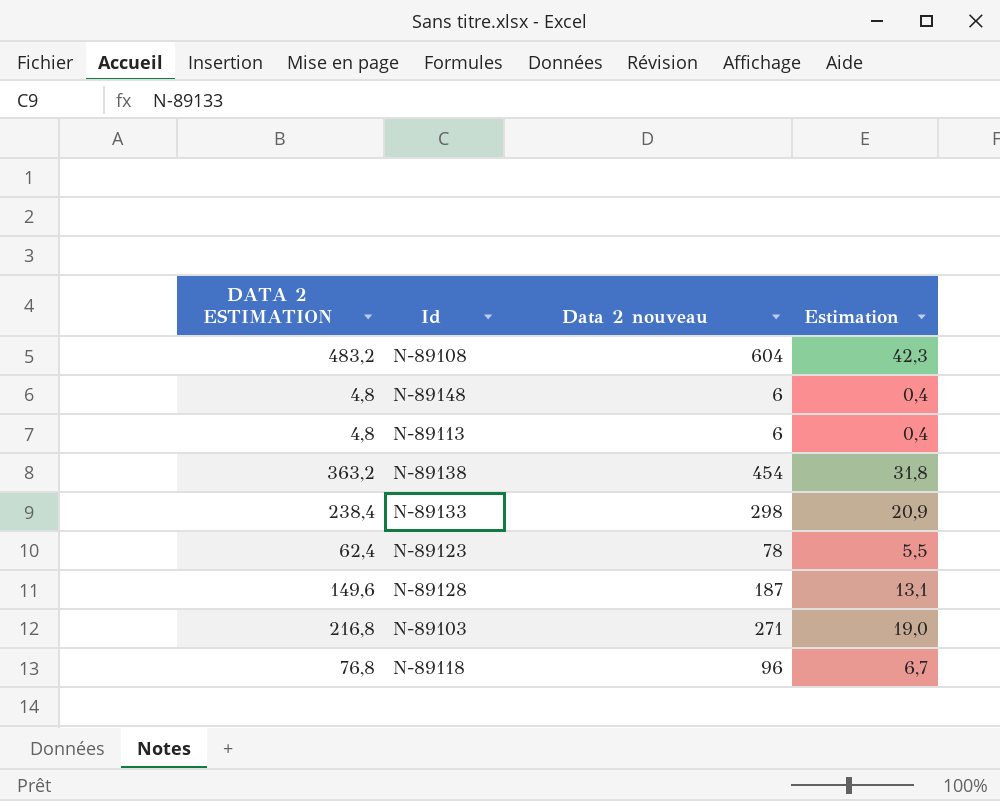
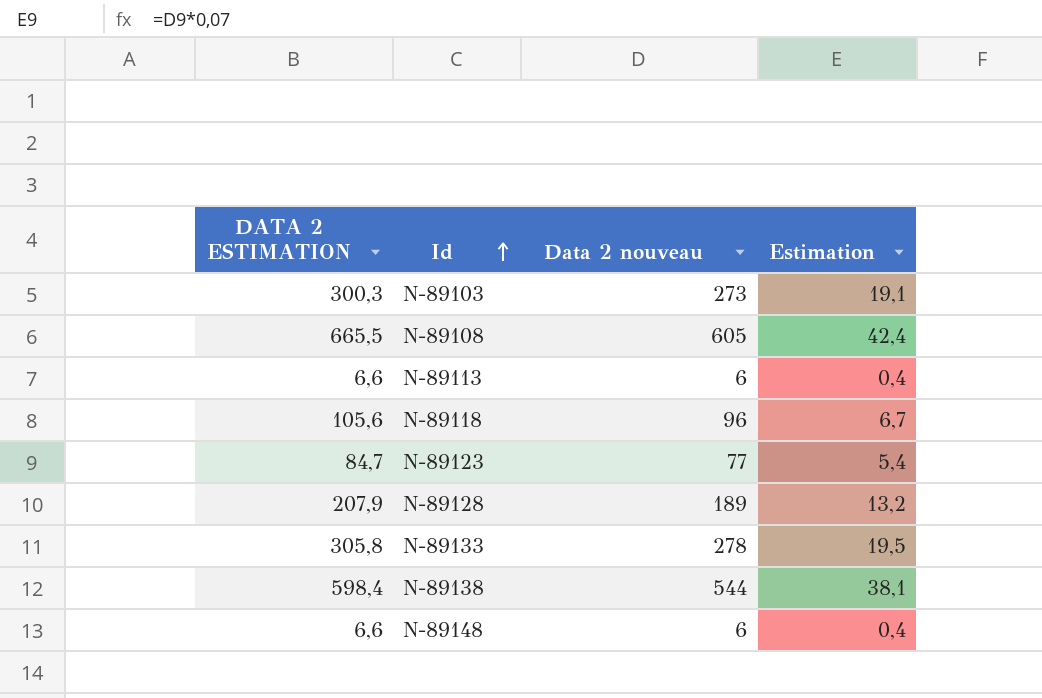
row order: none -> Id ascending
column DATA 2 ESTIMATION | formula: [Data 2 nouveau] * 0,8 -> [Data 2 nouveau] * 1,1
N-89103 | Data 2 nouveau: 271 -> 273
N-89103 | Estimation: 19,0 -> 19,1
N-89108 | Data 2 nouveau: 604 -> 605
N-89108 | Estimation: 42,3 -> 42,4
N-89123 | Data 2 nouveau: 78 -> 77
N-89123 | Estimation: 5,5 -> 5,4
N-89128 | Data 2 nouveau: 187 -> 189
N-89128 | Estimation: 13,1 -> 13,2
N-89133 | Data 2 nouveau: 298 -> 278
N-89133 | Estimation: 20,9 -> 19,5
N-89138 | Data 2 nouveau: 454 -> 544
N-89138 | Estimation: 31,8 -> 38,1

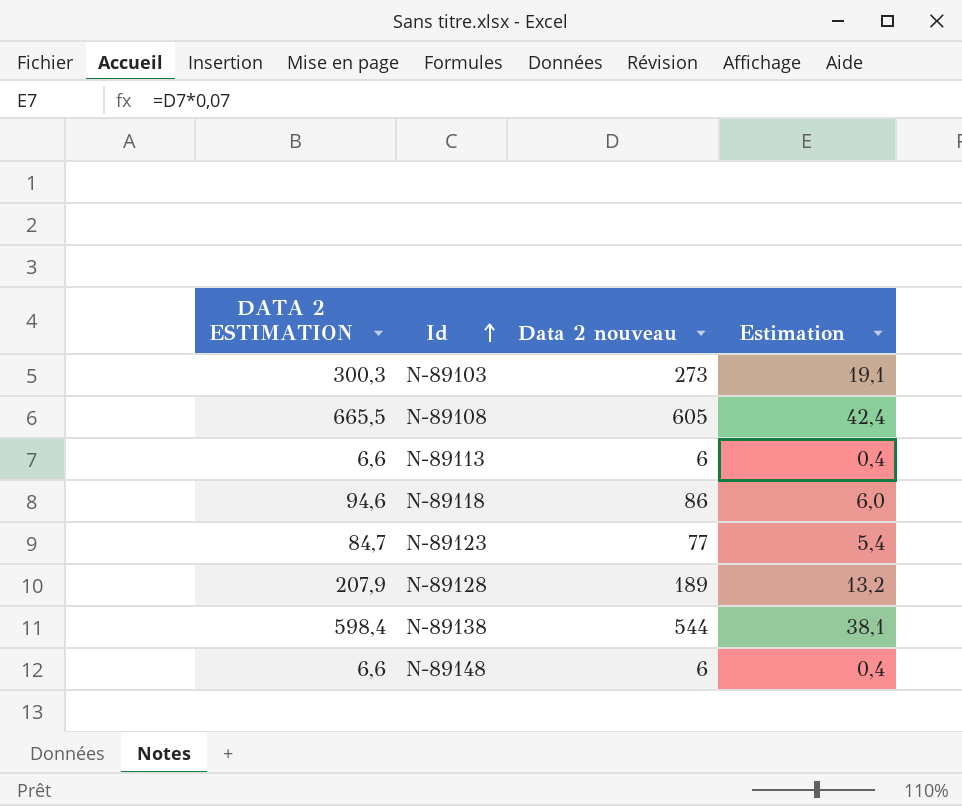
row N-89133: 305,8 | 278 | 19,5 -> none
N-89118 | DATA 2 ESTIMATION: 105,6 -> 94,6
N-89118 | Data 2 nouveau: 96 -> 86
N-89118 | Estimation: 6,7 -> 6,0

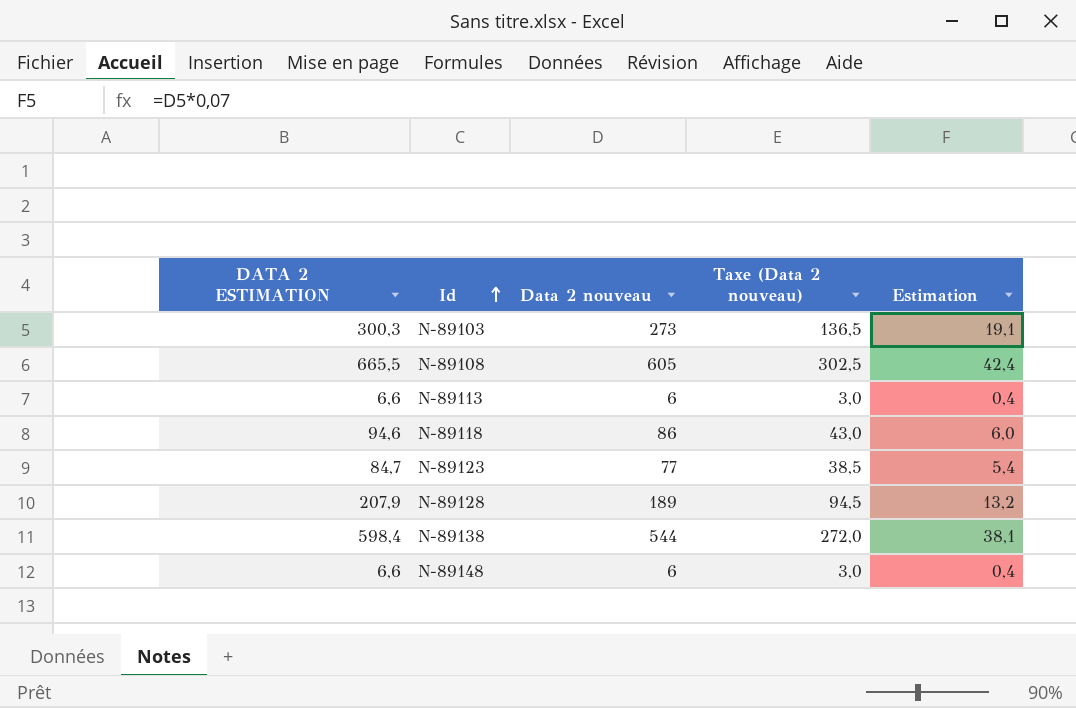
column Taxe (Data 2 nouveau) | formula: none -> [Data 2 nouveau] * 0,5

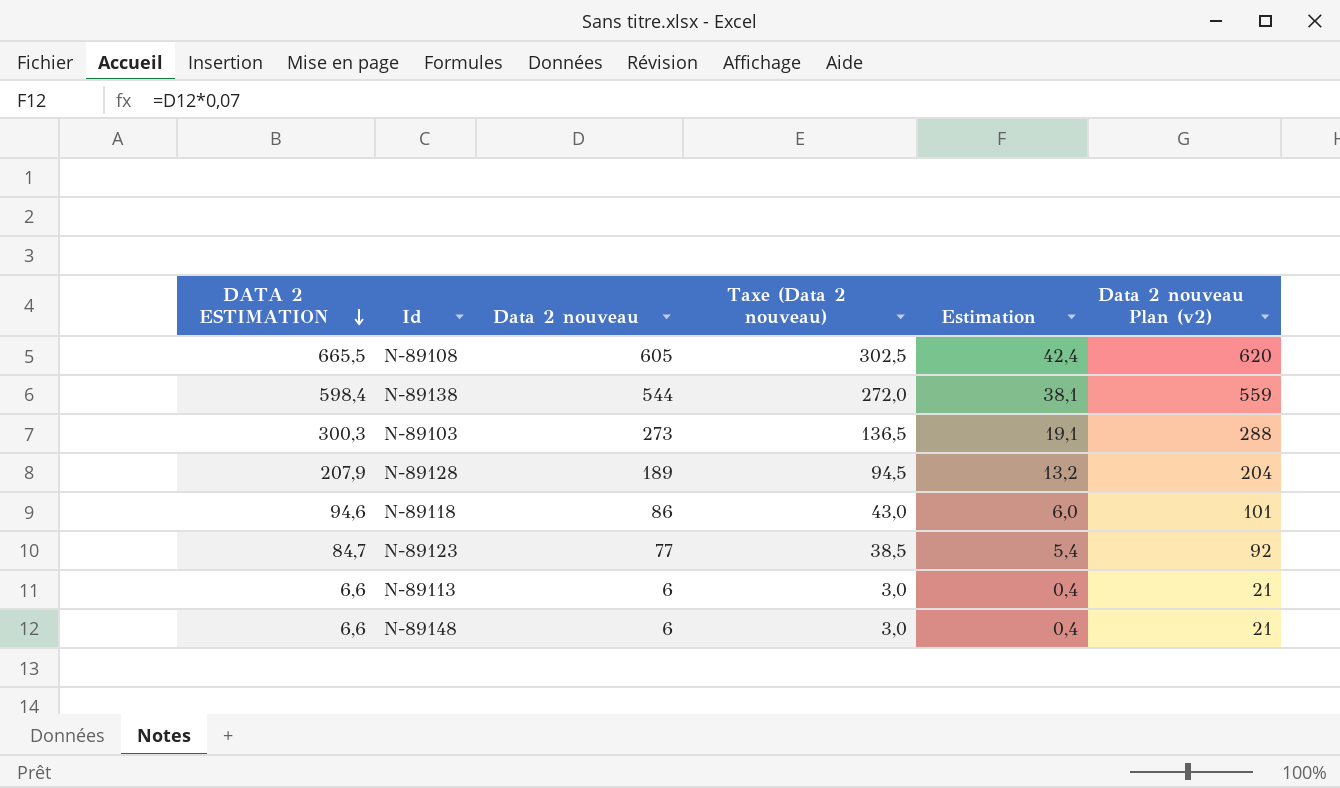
row order: Id ascending -> DATA 2 ESTIMATION descending
column Data 2 nouveau Plan (v2) | formula: none -> [Data 2 nouveau] + 15

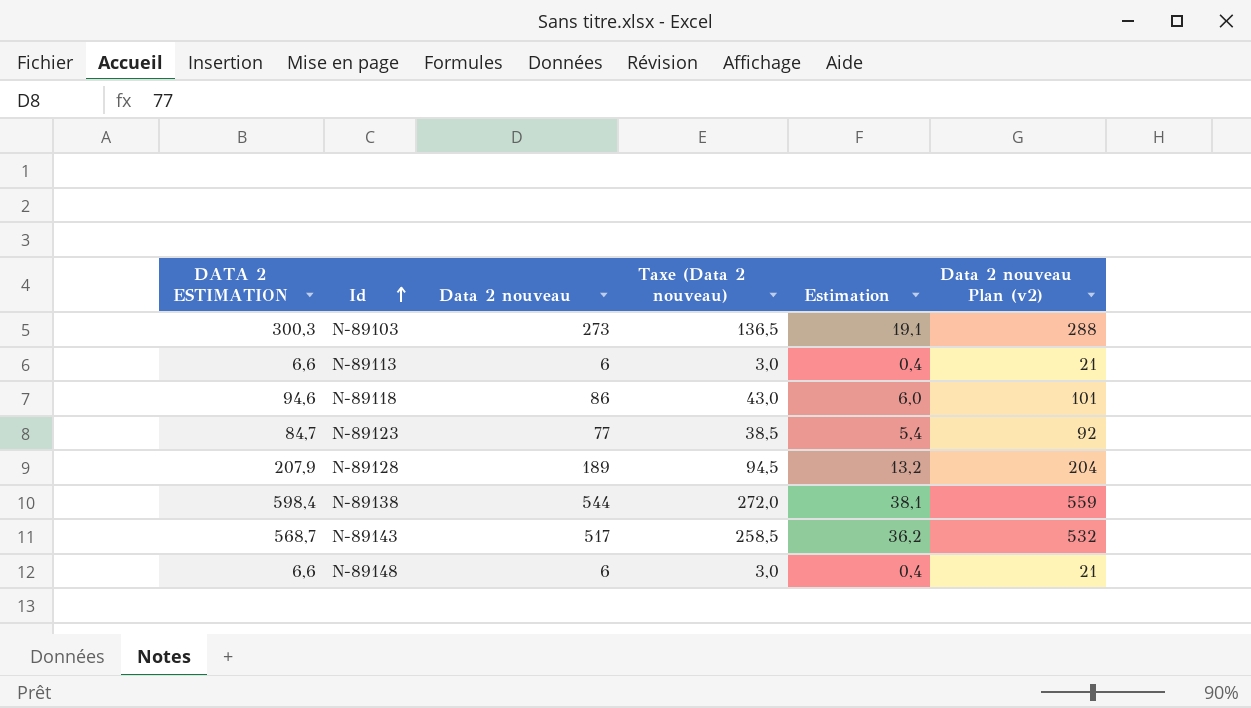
row order: DATA 2 ESTIMATION descending -> Id ascending
row N-89108: 665,5 | 605 | 302,5 | 42,4 | 620 -> none
row N-89143: none -> 568,7 | 517 | 258,5 | 36,2 | 532

